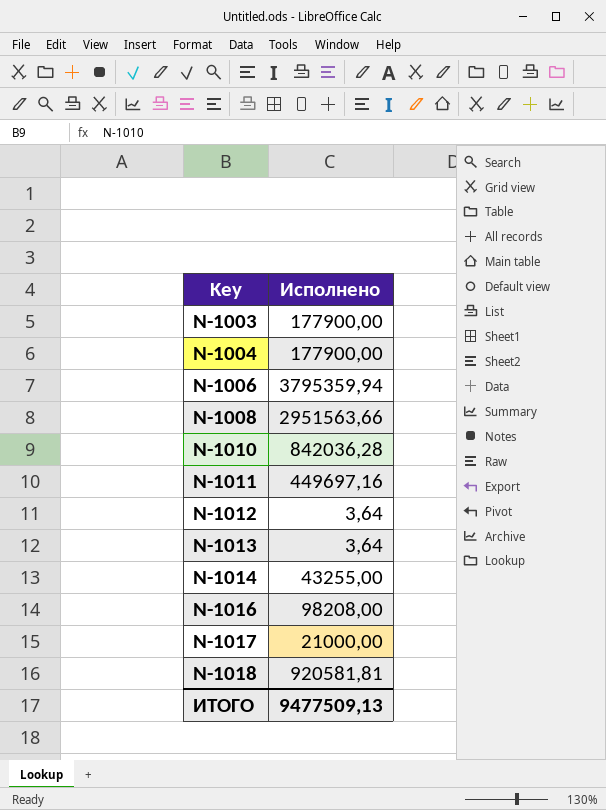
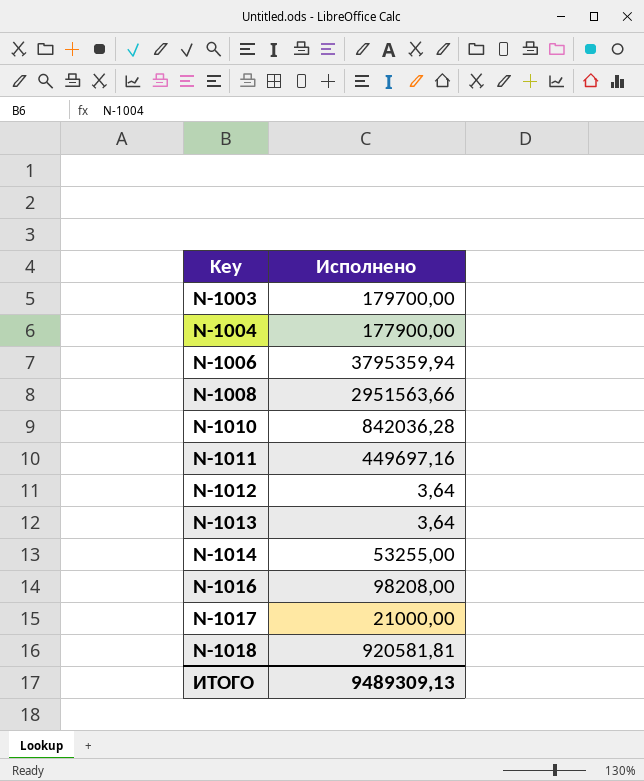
N-1003 | Исполнено: 177900,00 -> 179700,00
N-1014 | Исполнено: 43255,00 -> 53255,00
ИТОГО | Исполнено: 9477509,13 -> 9489309,13

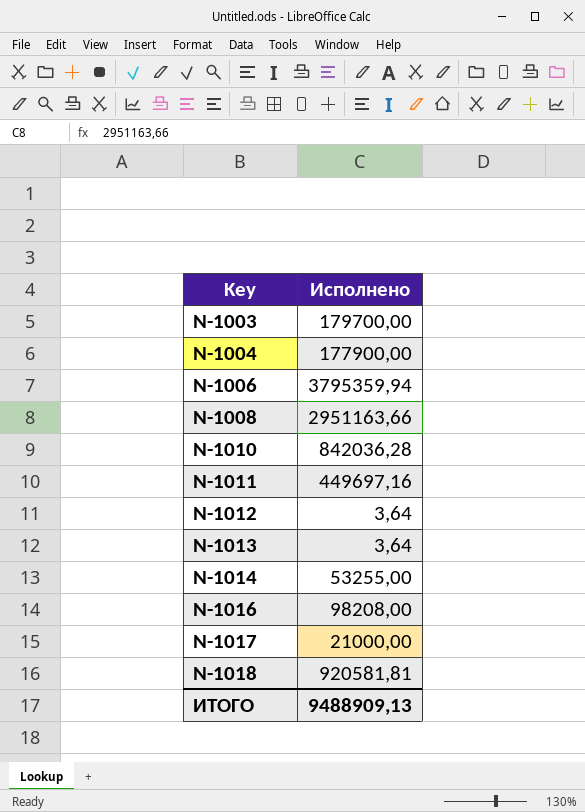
N-1008 | Исполнено: 2951563,66 -> 2951163,66
ИТОГО | Исполнено: 9489309,13 -> 9488909,13

